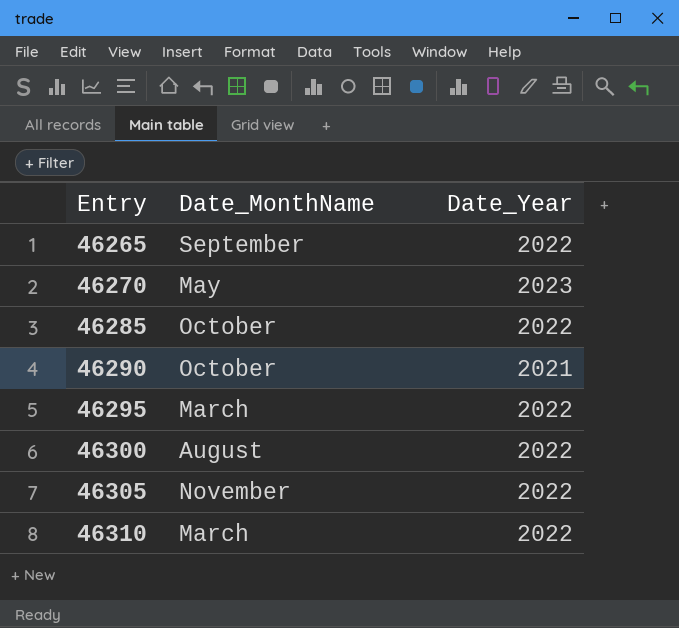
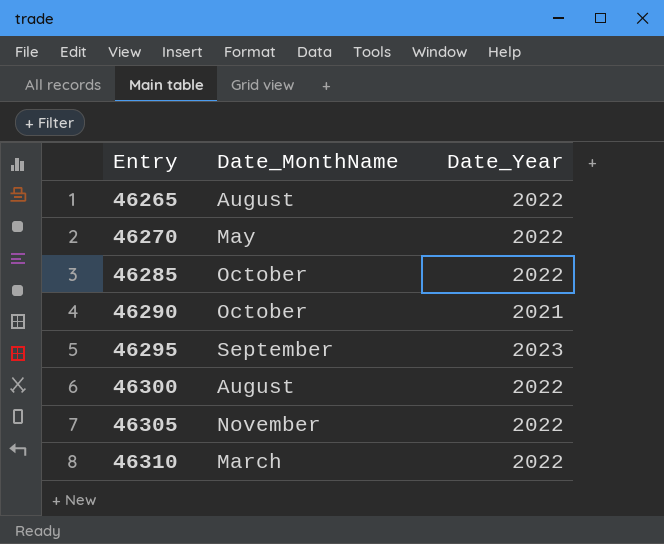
46265 | Date_MonthName: September -> August
46270 | Date_Year: 2023 -> 2022
46295 | Date_MonthName: March -> September
46295 | Date_Year: 2022 -> 2023

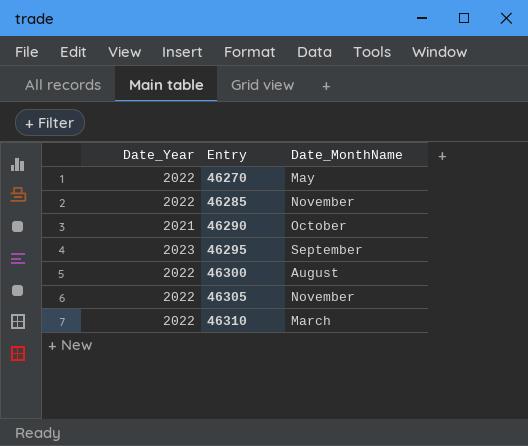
column Date_Year | position: 3 -> 1
row 46265: August | 2022 -> none
46285 | Date_MonthName: October -> November

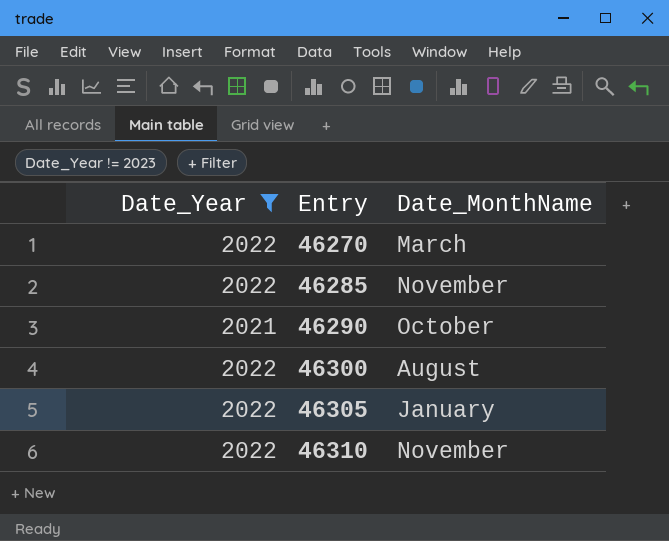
filter: none -> Date_Year != 2023
46270 | Date_MonthName: May -> March
46305 | Date_MonthName: November -> January
46310 | Date_MonthName: March -> November

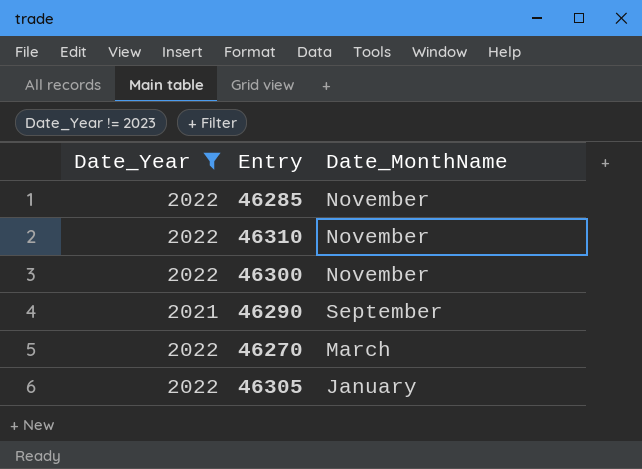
row order: Entry ascending -> Date_MonthName descending
46300 | Date_MonthName: August -> November
46290 | Date_MonthName: October -> September

